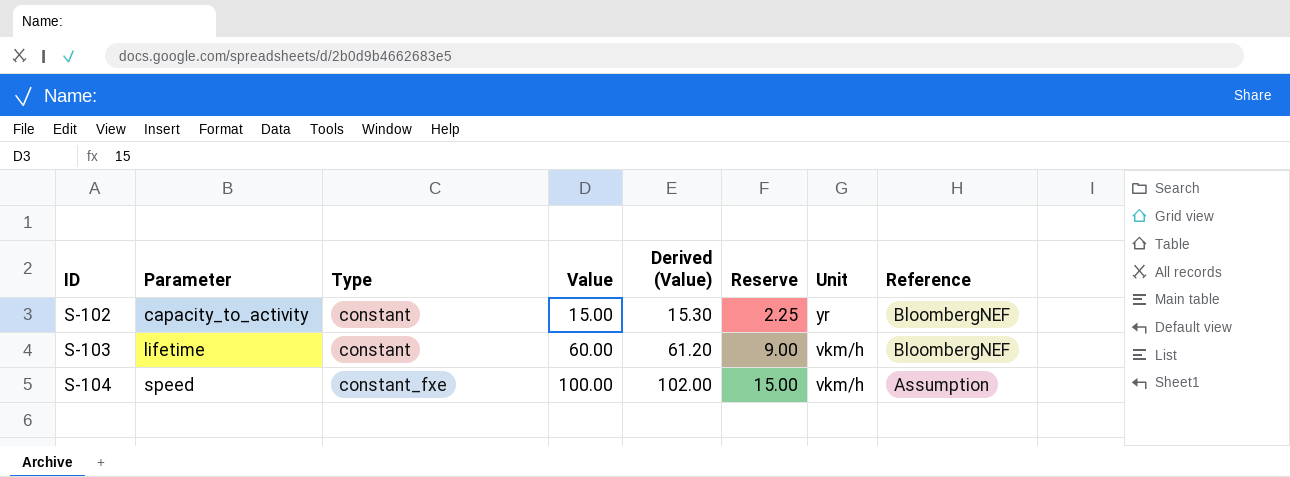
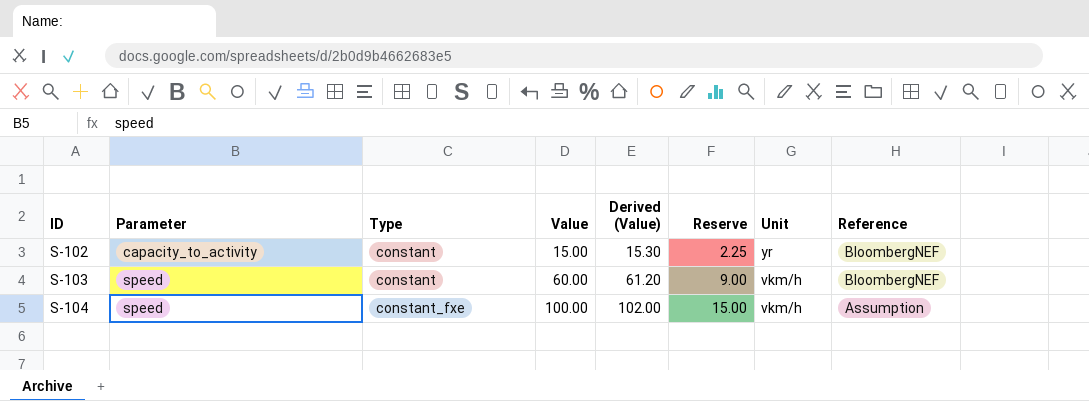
S-103 | Parameter: lifetime -> speed

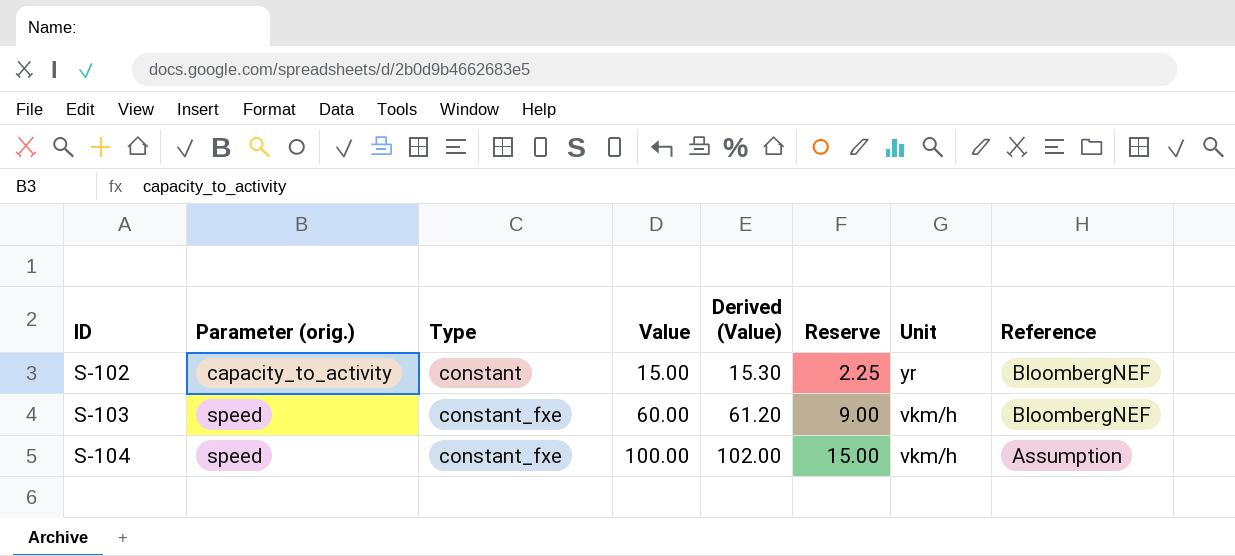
column name: Parameter -> Parameter (orig.)
S-103 | Type: constant -> constant_fxe

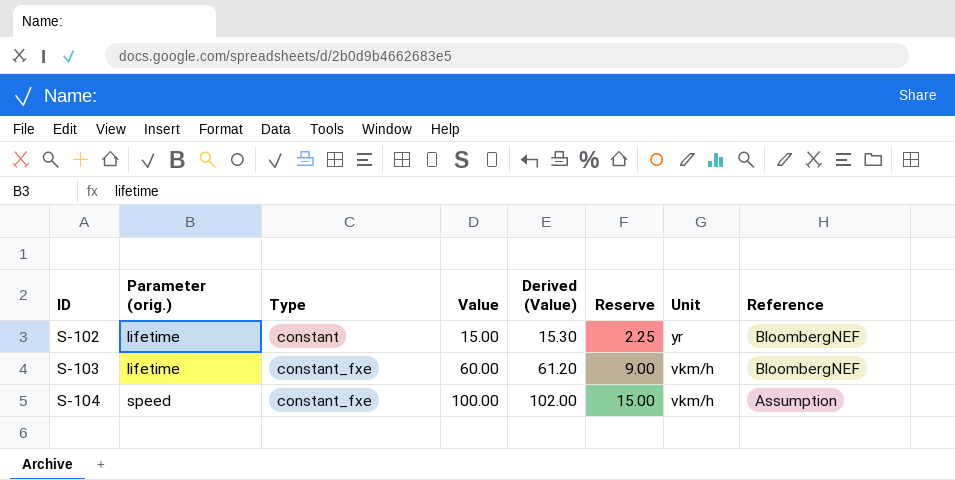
S-102 | Parameter (orig.): capacity_to_activity -> lifetime
S-103 | Parameter (orig.): speed -> lifetime

